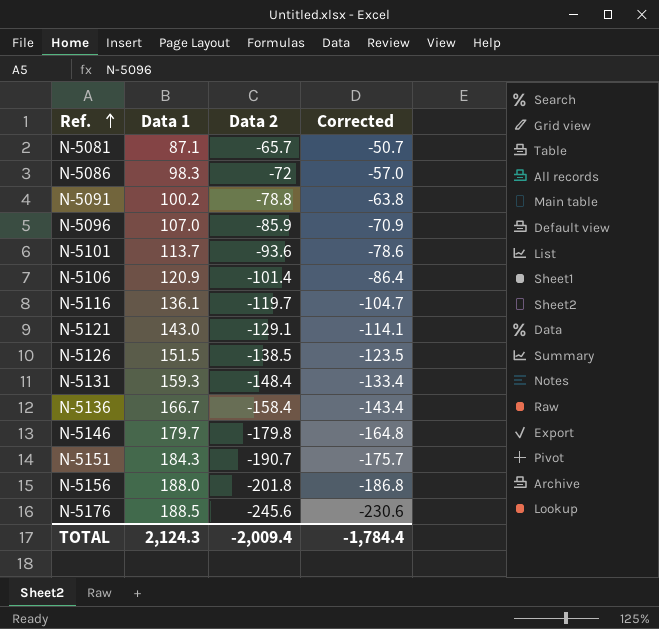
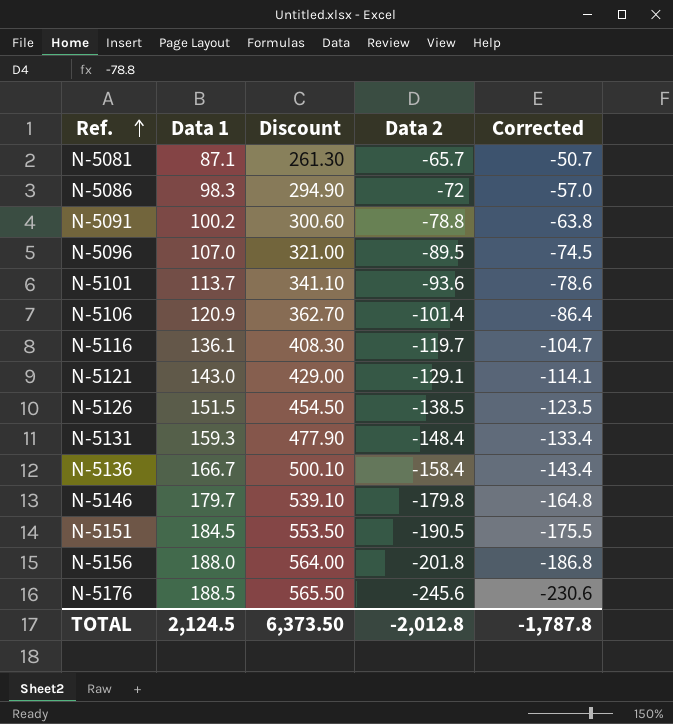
column Discount | formula: none -> [Data 1] * 3
N-5096 | Data 2: -85.9 -> -89.5
N-5096 | Corrected: -70.9 -> -74.5
N-5151 | Data 1: 184.3 -> 184.5
N-5151 | Data 2: -190.7 -> -190.5
N-5151 | Corrected: -175.7 -> -175.5
TOTAL | Data 1: 2,124.3 -> 2,124.5
TOTAL | Data 2: -2,009.4 -> -2,012.8
TOTAL | Corrected: -1,784.4 -> -1,787.8

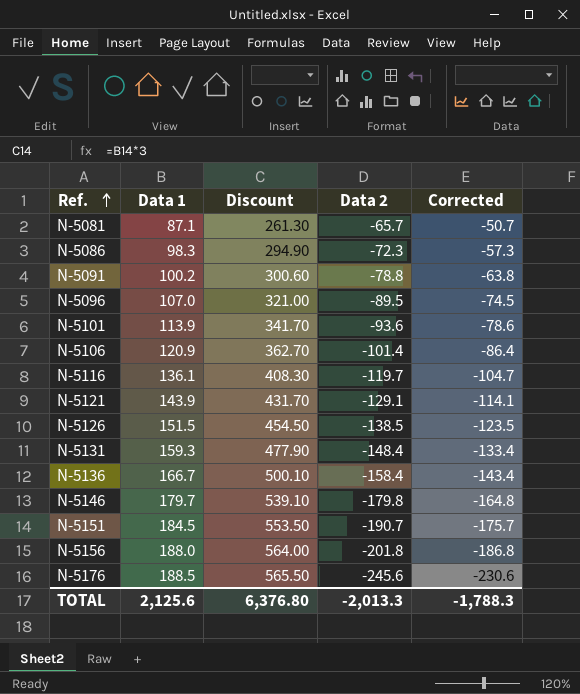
N-5086 | Data 2: -72 -> -72.3
N-5086 | Corrected: -57.0 -> -57.3
N-5101 | Data 1: 113.7 -> 113.9
N-5101 | Discount: 341.10 -> 341.70
N-5121 | Data 1: 143.0 -> 143.9
N-5121 | Discount: 429.00 -> 431.70
N-5151 | Data 2: -190.5 -> -190.7
N-5151 | Corrected: -175.5 -> -175.7
TOTAL | Data 1: 2,124.5 -> 2,125.6
TOTAL | Discount: 6,373.50 -> 6,376.80
TOTAL | Data 2: -2,012.8 -> -2,013.3
TOTAL | Corrected: -1,787.8 -> -1,788.3

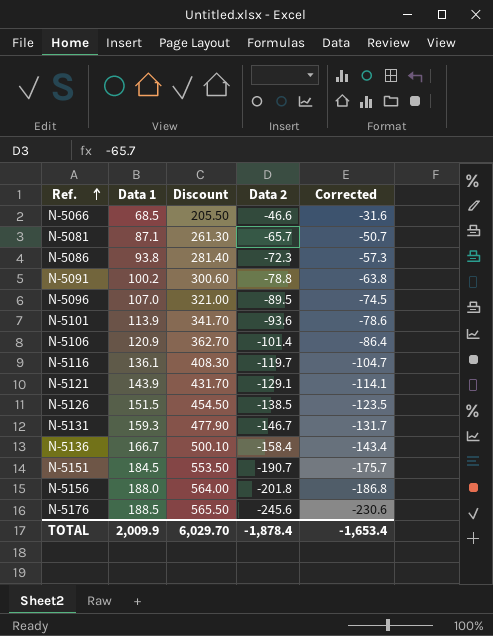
row N-5146: 179.7 | 539.10 | -179.8 | -164.8 -> none
row N-5066: none -> 68.5 | 205.50 | -46.6 | -31.6
N-5086 | Data 1: 98.3 -> 93.8
N-5086 | Discount: 294.90 -> 281.40
N-5131 | Data 2: -148.4 -> -146.7
N-5131 | Corrected: -133.4 -> -131.7
TOTAL | Data 1: 2,125.6 -> 2,009.9
TOTAL | Discount: 6,376.80 -> 6,029.70
TOTAL | Data 2: -2,013.3 -> -1,878.4
TOTAL | Corrected: -1,788.3 -> -1,653.4

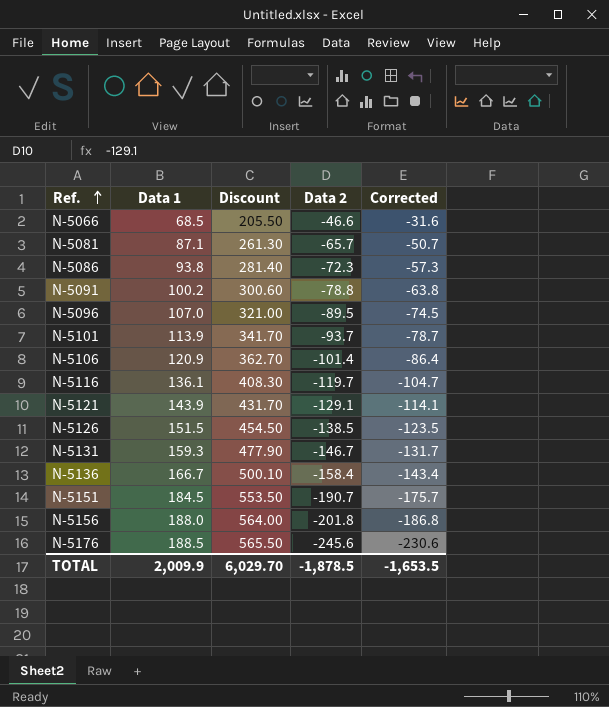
N-5101 | Data 2: -93.6 -> -93.7
N-5101 | Corrected: -78.6 -> -78.7
TOTAL | Data 2: -1,878.4 -> -1,878.5
TOTAL | Corrected: -1,653.4 -> -1,653.5

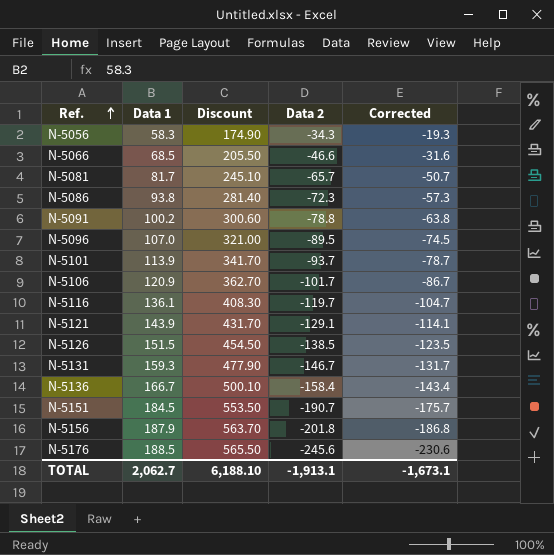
row N-5056: none -> 58.3 | 174.90 | -34.3 | -19.3
N-5081 | Data 1: 87.1 -> 81.7
N-5081 | Discount: 261.30 -> 245.10
N-5106 | Data 2: -101.4 -> -101.7
N-5106 | Corrected: -86.4 -> -86.7
N-5156 | Data 1: 188.0 -> 187.9
N-5156 | Discount: 564.00 -> 563.70
TOTAL | Data 1: 2,009.9 -> 2,062.7
TOTAL | Discount: 6,029.70 -> 6,188.10
TOTAL | Data 2: -1,878.5 -> -1,913.1
TOTAL | Corrected: -1,653.5 -> -1,673.1

